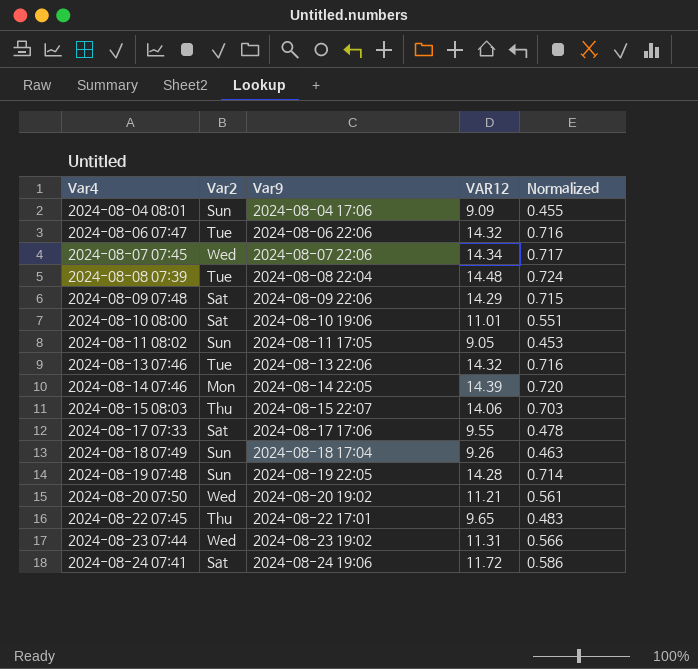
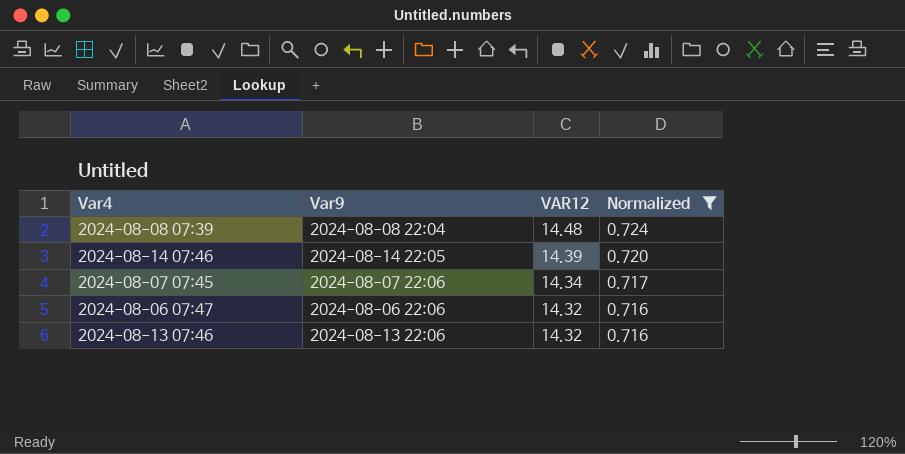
filter: none -> Normalized >= 0.716
row order: Var4 ascending -> VAR12 descending
column Var2 | position: 2 -> none

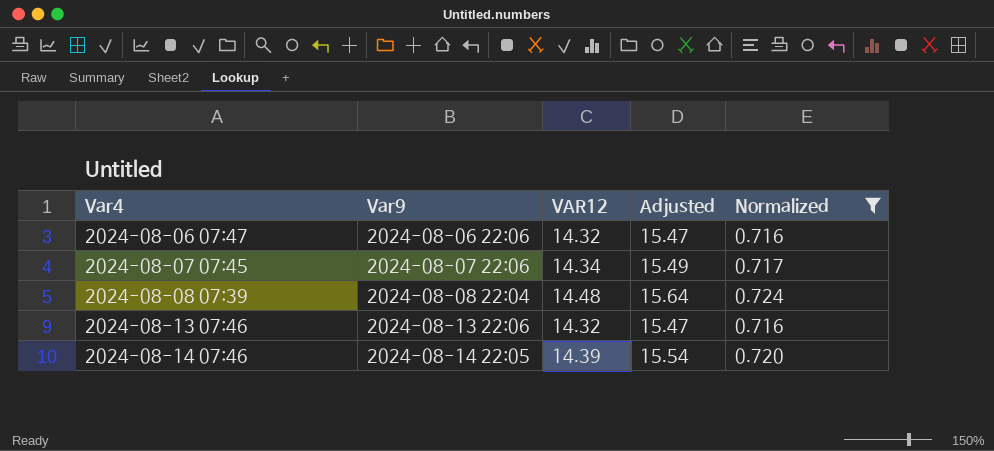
row order: VAR12 descending -> Var4 ascending
column Adjusted | formula: none -> [VAR12] * 1.08

